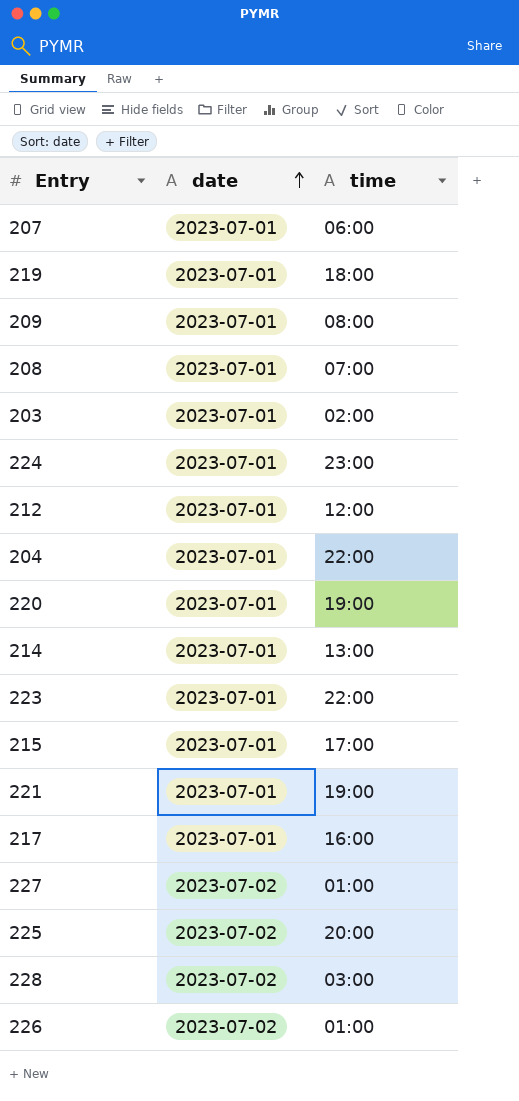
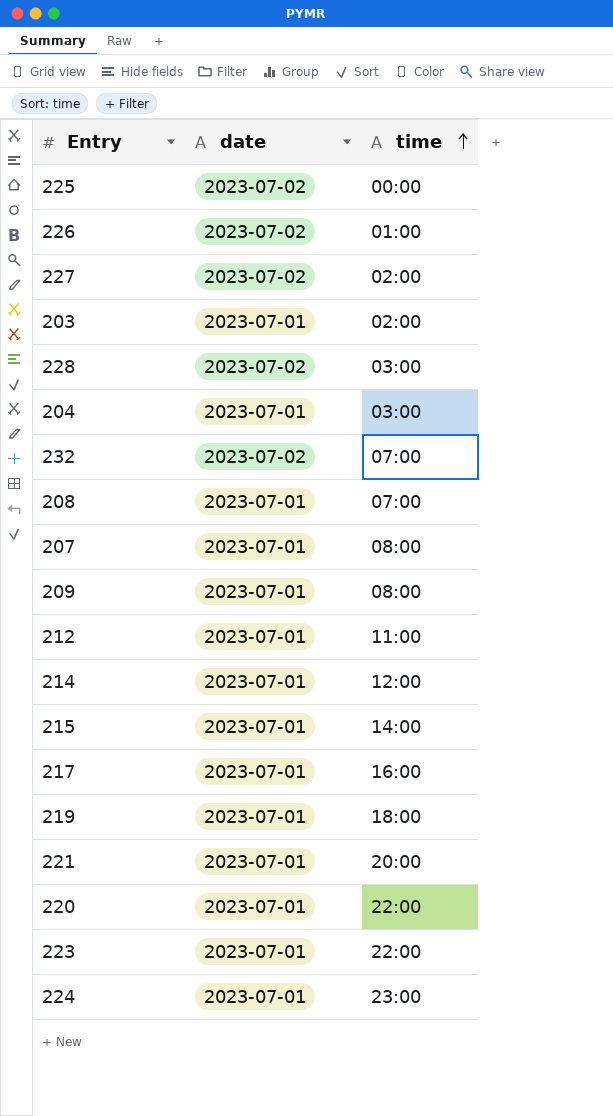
row order: date ascending -> time ascending
225 | time: 20:00 -> 00:00
227 | time: 01:00 -> 02:00
204 | time: 22:00 -> 03:00
row 232: none -> 2023-07-02 | 07:00
207 | time: 06:00 -> 08:00
212 | time: 12:00 -> 11:00
214 | time: 13:00 -> 12:00
215 | time: 17:00 -> 14:00
221 | time: 19:00 -> 20:00
220 | time: 19:00 -> 22:00

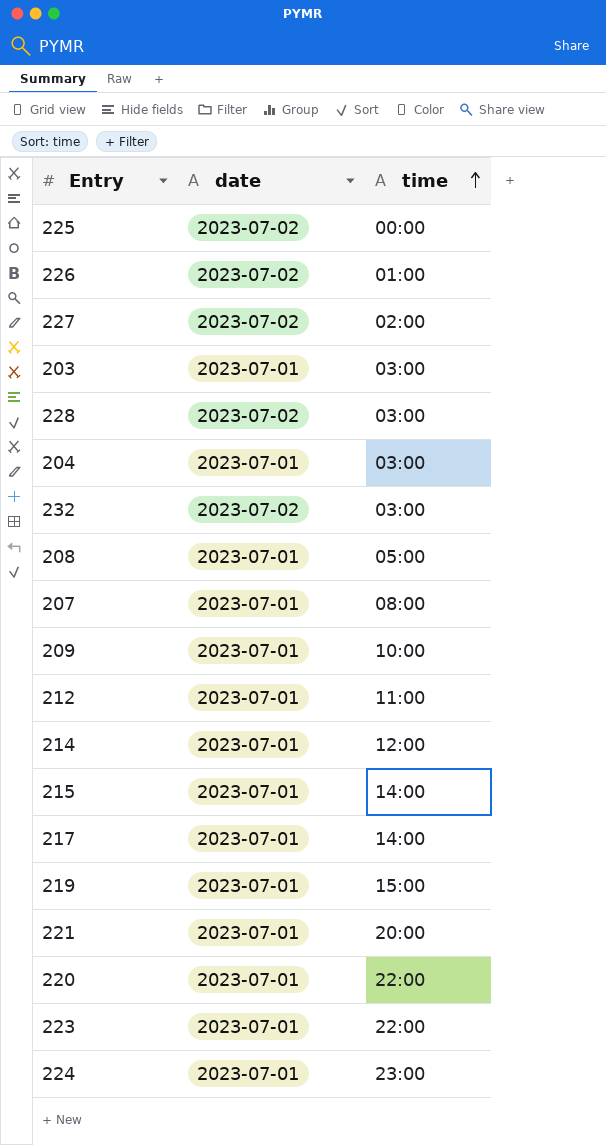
203 | time: 02:00 -> 03:00
232 | time: 07:00 -> 03:00
208 | time: 07:00 -> 05:00
209 | time: 08:00 -> 10:00
217 | time: 16:00 -> 14:00
219 | time: 18:00 -> 15:00

